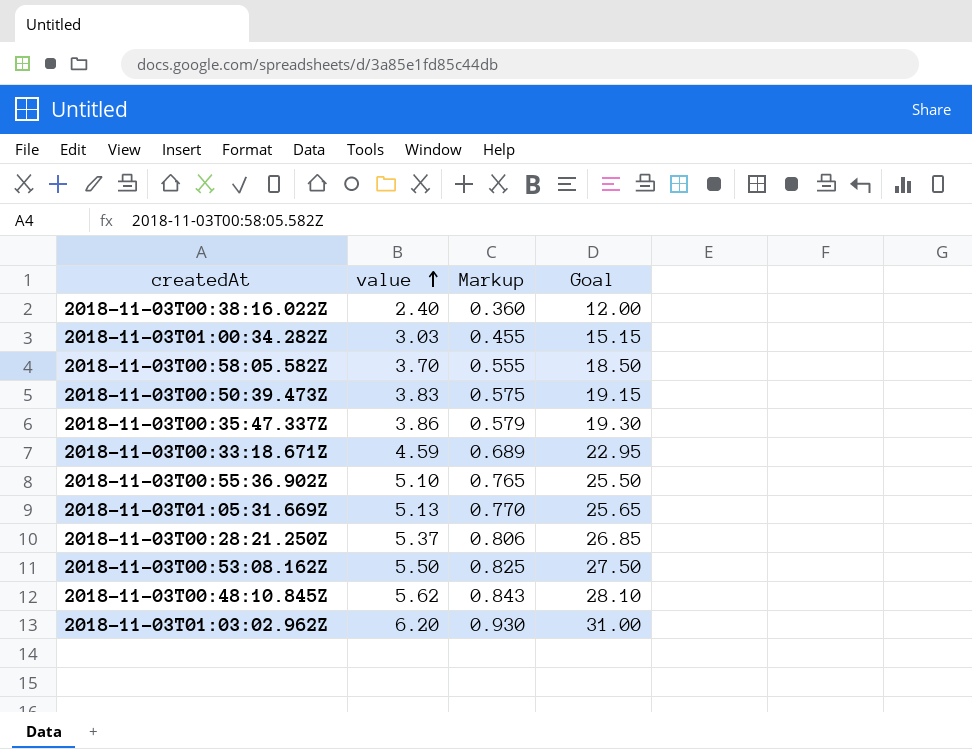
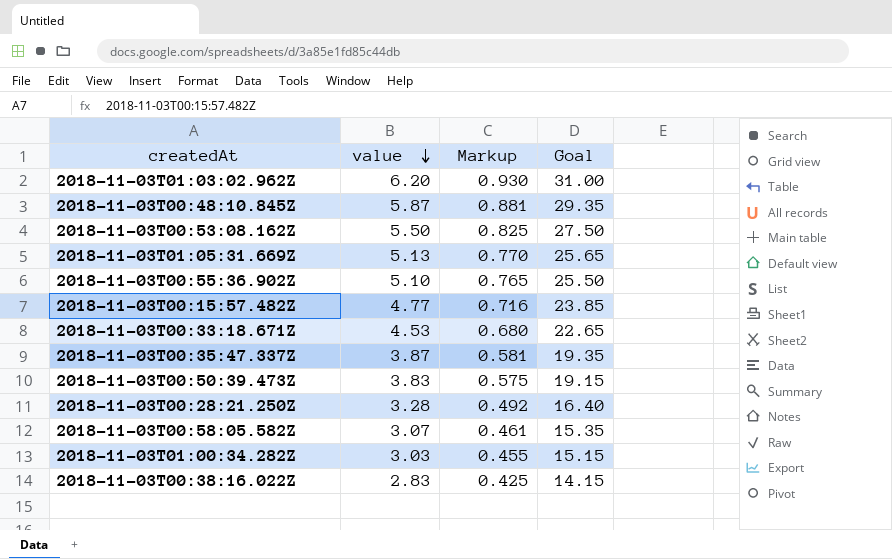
row order: value ascending -> value descending
2018-11-03T00:48:10.845Z | value: 5.62 -> 5.87
2018-11-03T00:48:10.845Z | Markup: 0.843 -> 0.881
2018-11-03T00:48:10.845Z | Goal: 28.10 -> 29.35
row 2018-11-03T00:15:57.482Z: none -> 4.77 | 0.716 | 23.85
2018-11-03T00:33:18.671Z | value: 4.59 -> 4.53
2018-11-03T00:33:18.671Z | Markup: 0.689 -> 0.680
2018-11-03T00:33:18.671Z | Goal: 22.95 -> 22.65
2018-11-03T00:35:47.337Z | value: 3.86 -> 3.87
2018-11-03T00:35:47.337Z | Markup: 0.579 -> 0.581
2018-11-03T00:35:47.337Z | Goal: 19.30 -> 19.35
2018-11-03T00:28:21.250Z | value: 5.37 -> 3.28
2018-11-03T00:28:21.250Z | Markup: 0.806 -> 0.492
2018-11-03T00:28:21.250Z | Goal: 26.85 -> 16.40
2018-11-03T00:58:05.582Z | value: 3.70 -> 3.07
2018-11-03T00:58:05.582Z | Markup: 0.555 -> 0.461
2018-11-03T00:58:05.582Z | Goal: 18.50 -> 15.35
2018-11-03T00:38:16.022Z | value: 2.40 -> 2.83
2018-11-03T00:38:16.022Z | Markup: 0.360 -> 0.425
2018-11-03T00:38:16.022Z | Goal: 12.00 -> 14.15

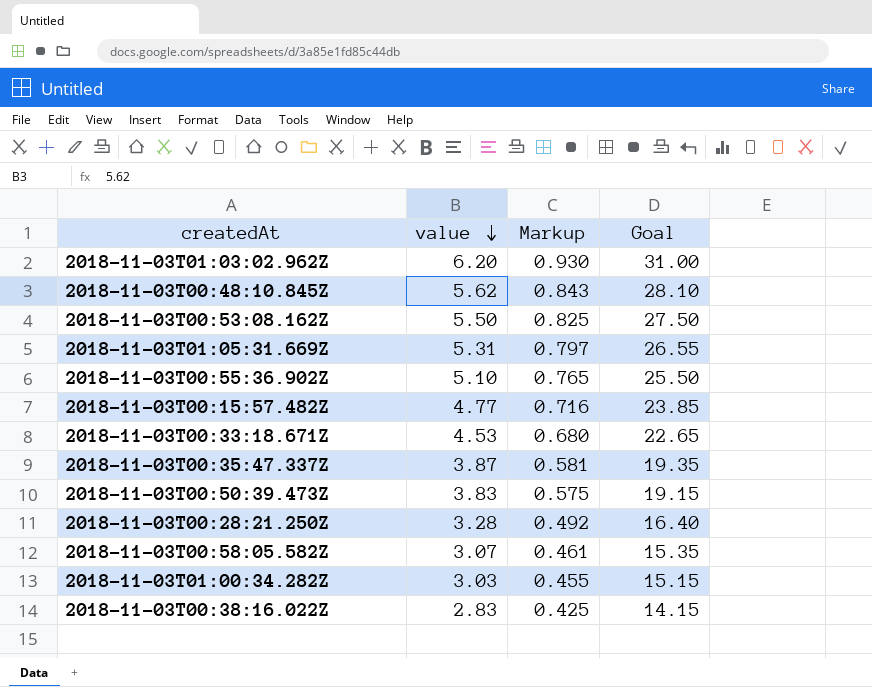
2018-11-03T00:48:10.845Z | value: 5.87 -> 5.62
2018-11-03T00:48:10.845Z | Markup: 0.881 -> 0.843
2018-11-03T00:48:10.845Z | Goal: 29.35 -> 28.10
2018-11-03T01:05:31.669Z | value: 5.13 -> 5.31
2018-11-03T01:05:31.669Z | Markup: 0.770 -> 0.797
2018-11-03T01:05:31.669Z | Goal: 25.65 -> 26.55

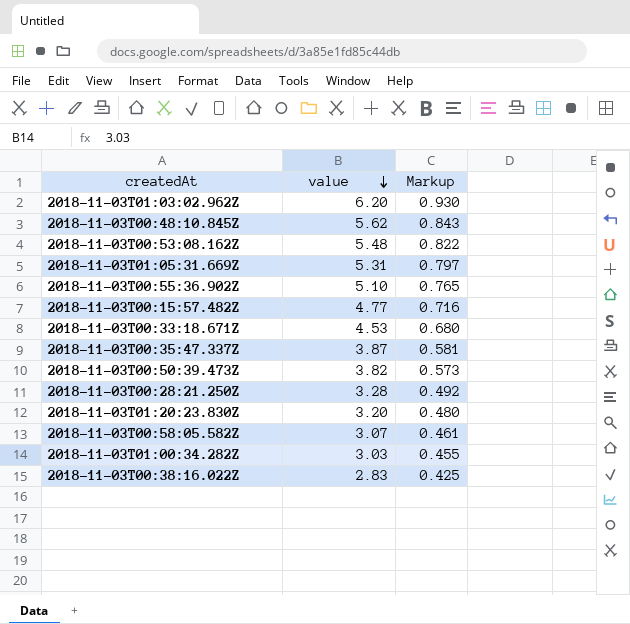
column Goal | formula: [value] * 5 -> none
2018-11-03T00:53:08.162Z | value: 5.50 -> 5.48
2018-11-03T00:53:08.162Z | Markup: 0.825 -> 0.822
2018-11-03T00:50:39.473Z | value: 3.83 -> 3.82
2018-11-03T00:50:39.473Z | Markup: 0.575 -> 0.573
row 2018-11-03T01:20:23.830Z: none -> 3.20 | 0.480

